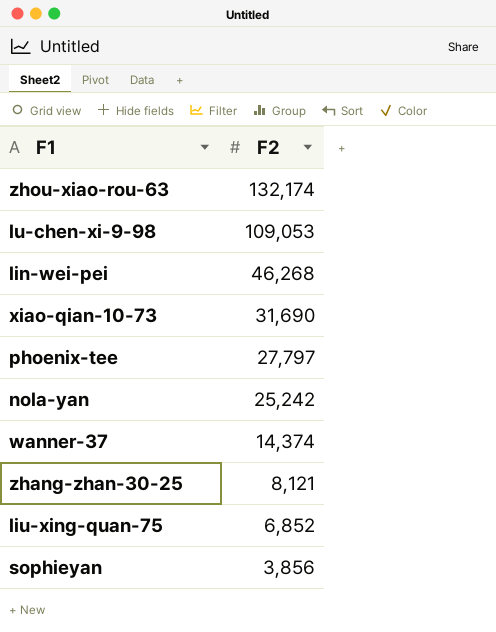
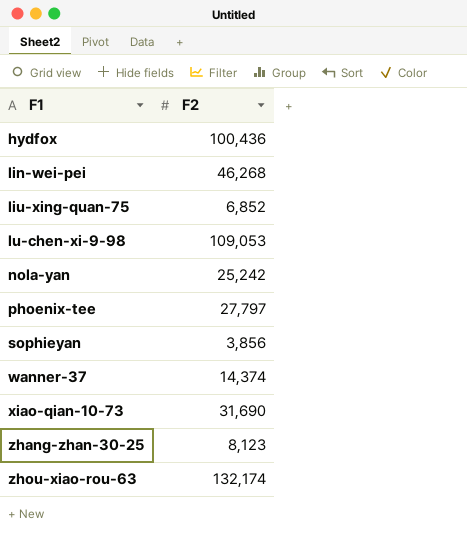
row order: F2 descending -> F1 ascending
row hydfox: none -> 100,436
zhang-zhan-30-25 | F2: 8,121 -> 8,123

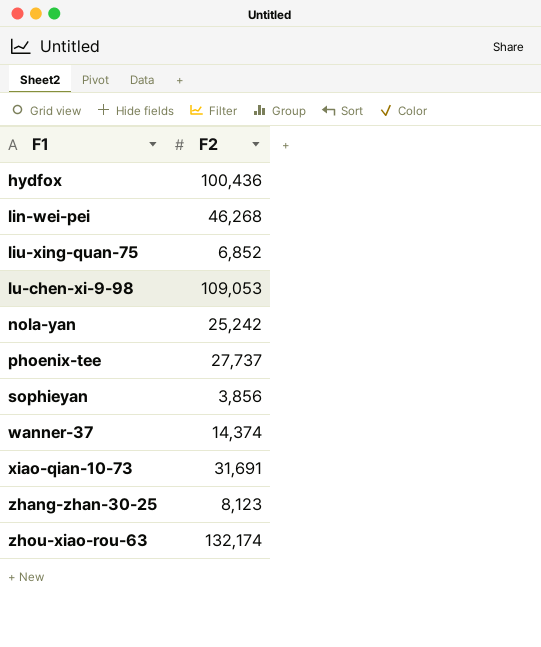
phoenix-tee | F2: 27,797 -> 27,737
xiao-qian-10-73 | F2: 31,690 -> 31,691

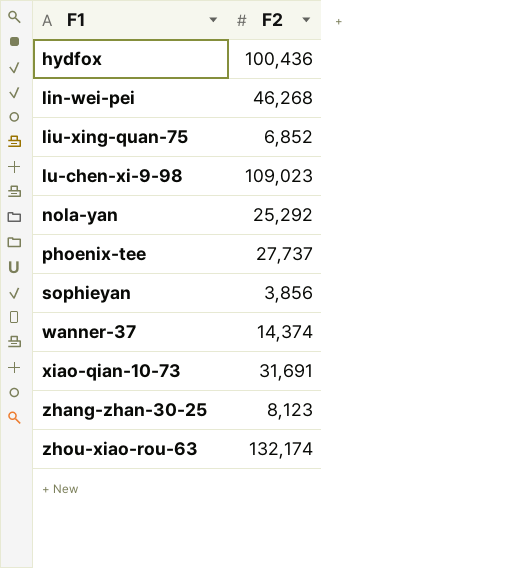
lu-chen-xi-9-98 | F2: 109,053 -> 109,023
nola-yan | F2: 25,242 -> 25,292

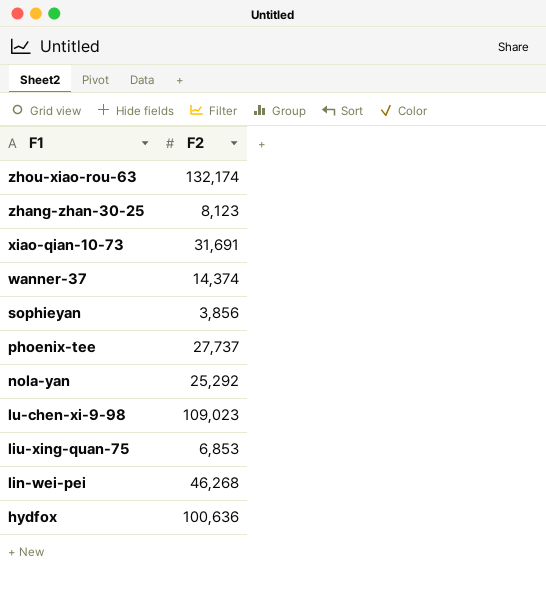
row order: F1 ascending -> F1 descending
liu-xing-quan-75 | F2: 6,852 -> 6,853
hydfox | F2: 100,436 -> 100,636

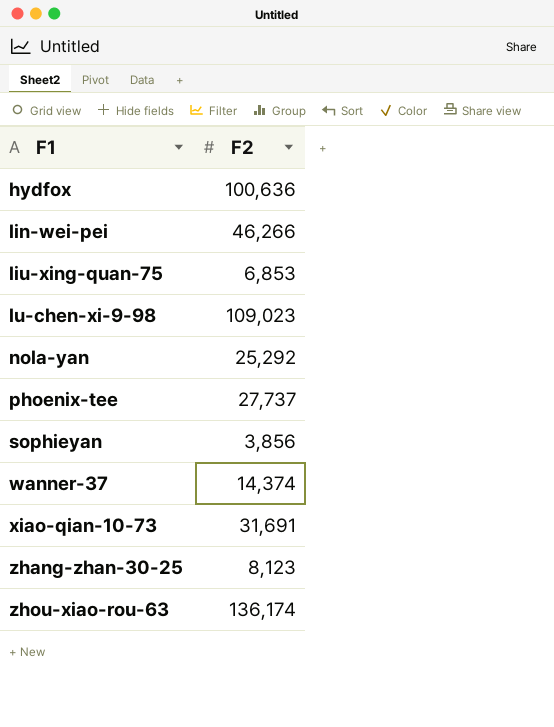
row order: F1 descending -> F1 ascending
lin-wei-pei | F2: 46,268 -> 46,266
zhou-xiao-rou-63 | F2: 132,174 -> 136,174

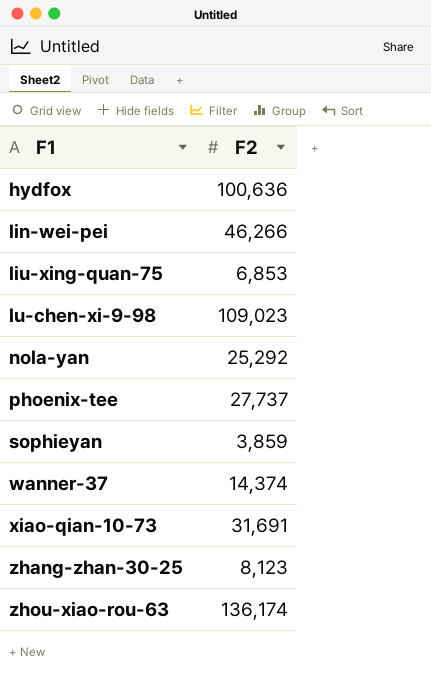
sophieyan | F2: 3,856 -> 3,859

